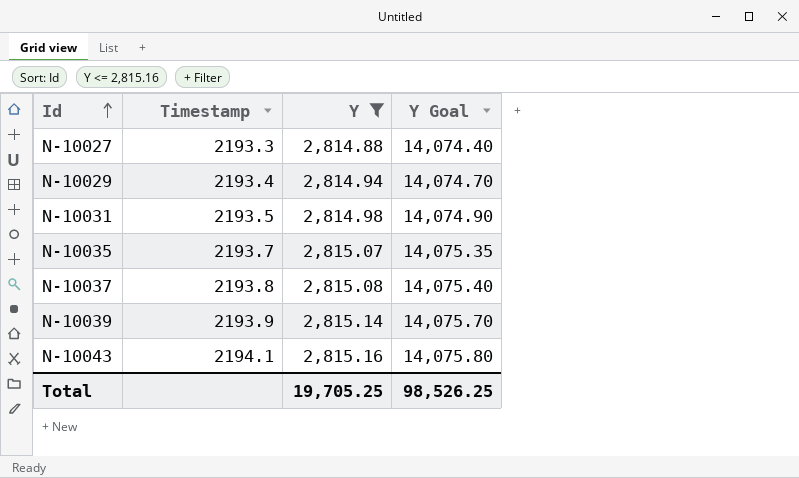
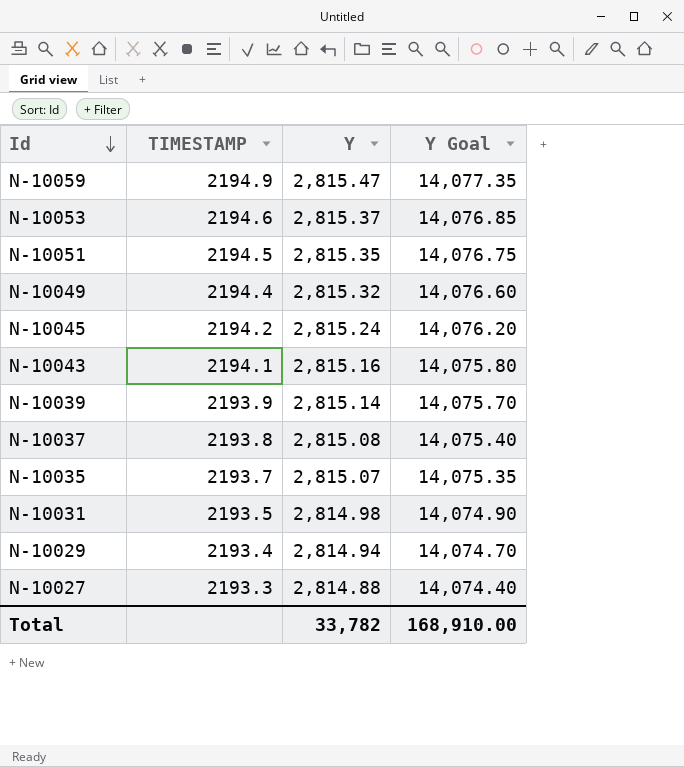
filter: Y <= 2,815.16 -> none
row order: Id ascending -> Id descending
column name: Timestamp -> TIMESTAMP
Total | Y: 19,705.25 -> 33,782
Total | Y Goal: 98,526.25 -> 168,910.00

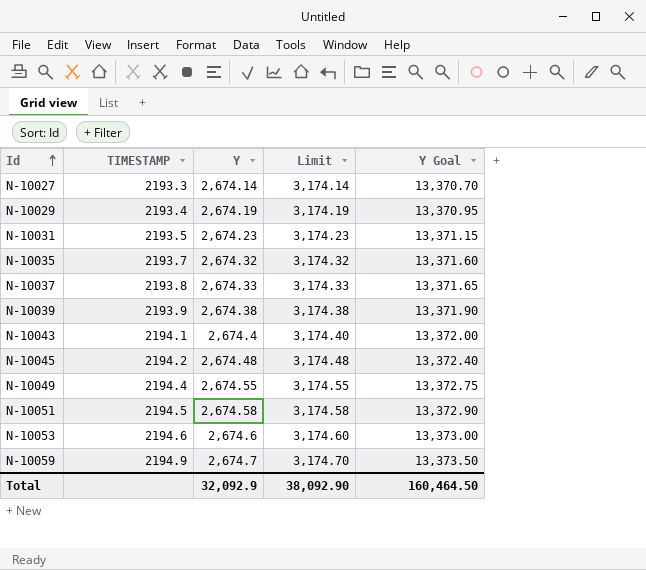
row order: Id descending -> Id ascending
column Limit | formula: none -> [Y] + 500
N-10027 | Y: 2,814.88 -> 2,674.14
N-10027 | Y Goal: 14,074.40 -> 13,370.70
N-10029 | Y: 2,814.94 -> 2,674.19
N-10029 | Y Goal: 14,074.70 -> 13,370.95
N-10031 | Y: 2,814.98 -> 2,674.23
N-10031 | Y Goal: 14,074.90 -> 13,371.15
N-10035 | Y: 2,815.07 -> 2,674.32
N-10035 | Y Goal: 14,075.35 -> 13,371.60
N-10037 | Y: 2,815.08 -> 2,674.33
N-10037 | Y Goal: 14,075.40 -> 13,371.65
N-10039 | Y: 2,815.14 -> 2,674.38
N-10039 | Y Goal: 14,075.70 -> 13,371.90
N-10043 | Y: 2,815.16 -> 2,674.4
N-10043 | Y Goal: 14,075.80 -> 13,372.00
N-10045 | Y: 2,815.24 -> 2,674.48
N-10045 | Y Goal: 14,076.20 -> 13,372.40
N-10049 | Y: 2,815.32 -> 2,674.55
N-10049 | Y Goal: 14,076.60 -> 13,372.75
N-10051 | Y: 2,815.35 -> 2,674.58
N-10051 | Y Goal: 14,076.75 -> 13,372.90
N-10053 | Y: 2,815.37 -> 2,674.6
N-10053 | Y Goal: 14,076.85 -> 13,373.00
N-10059 | Y: 2,815.47 -> 2,674.7
N-10059 | Y Goal: 14,077.35 -> 13,373.50
Total | Y: 33,782 -> 32,092.9
Total | Y Goal: 168,910.00 -> 160,464.50

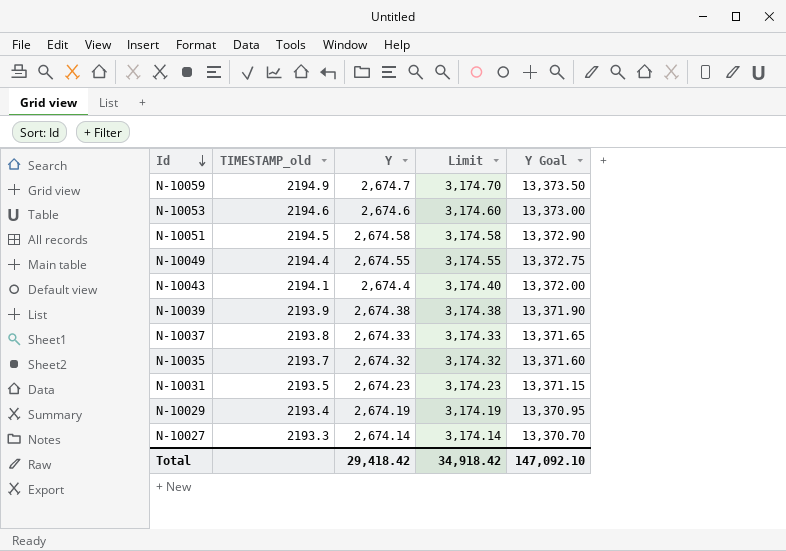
row order: Id ascending -> Id descending
column name: TIMESTAMP -> TIMESTAMP_old
row N-10045: 2194.2 | 2,674.48 | 3,174.48 | 13,372.40 -> none
Total | Y: 32,092.9 -> 29,418.42
Total | Limit: 38,092.90 -> 34,918.42
Total | Y Goal: 160,464.50 -> 147,092.10

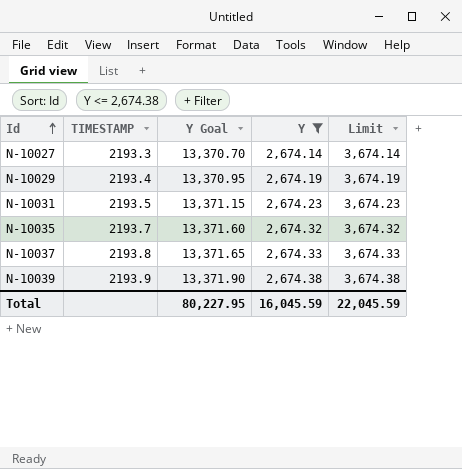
filter: none -> Y <= 2,674.38
row order: Id descending -> Id ascending
column name: TIMESTAMP_old -> TIMESTAMP
column Y Goal | position: 5 -> 3
column Limit | formula: [Y] + 500 -> [Y] + 1000
Total | Y Goal: 147,092.10 -> 80,227.95
Total | Y: 29,418.42 -> 16,045.59
Total | Limit: 34,918.42 -> 22,045.59

